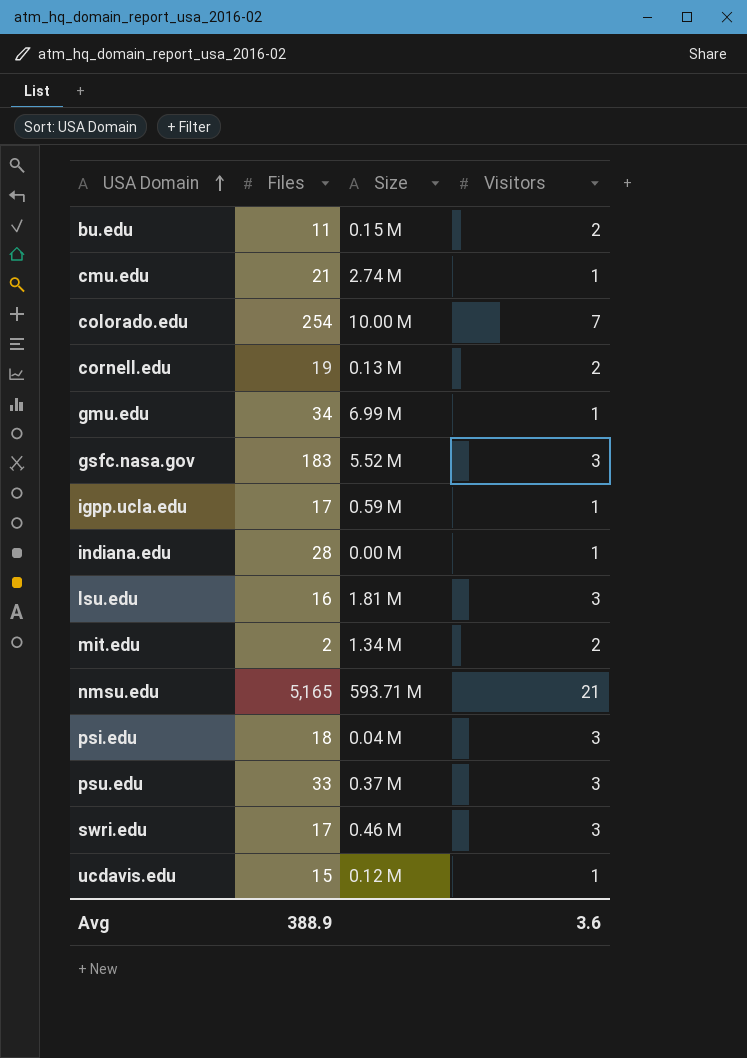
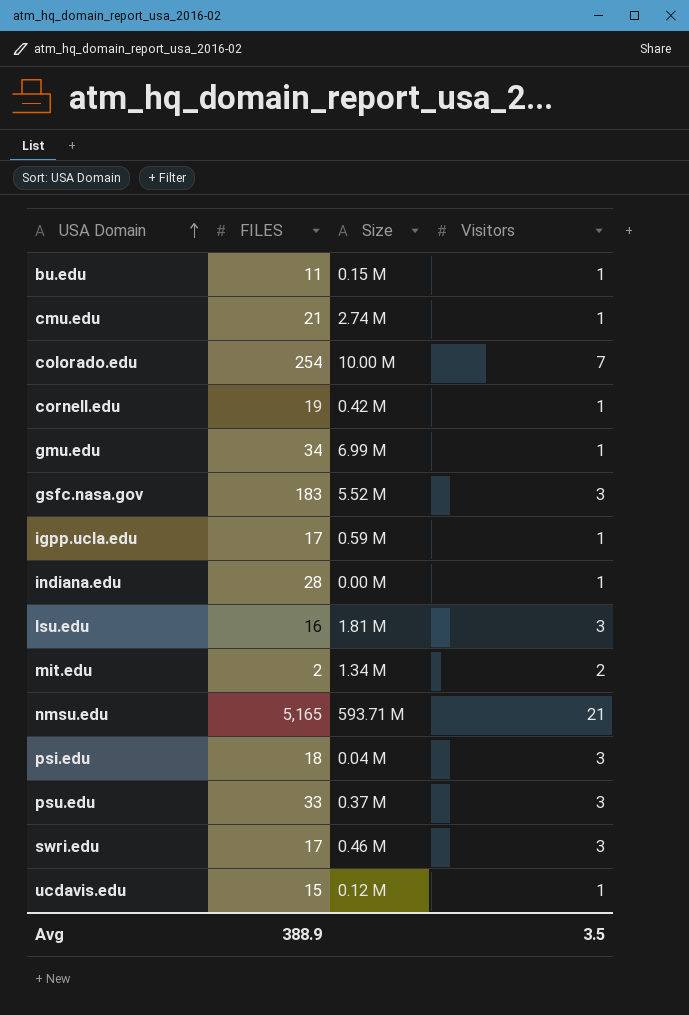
column name: Files -> FILES
bu.edu | Visitors: 2 -> 1
cornell.edu | Size: 0.13 M -> 0.42 M
cornell.edu | Visitors: 2 -> 1
Avg | Visitors: 3.6 -> 3.5

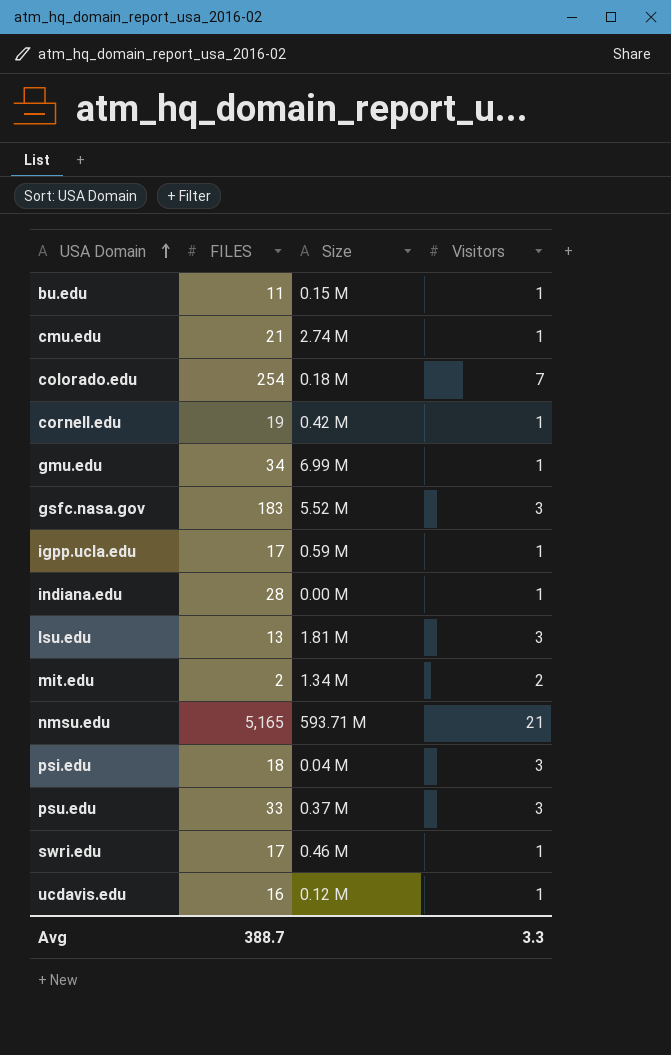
colorado.edu | Size: 10.00 M -> 0.18 M
lsu.edu | FILES: 16 -> 13
swri.edu | Visitors: 3 -> 1
ucdavis.edu | FILES: 15 -> 16
Avg | FILES: 388.9 -> 388.7
Avg | Visitors: 3.5 -> 3.3

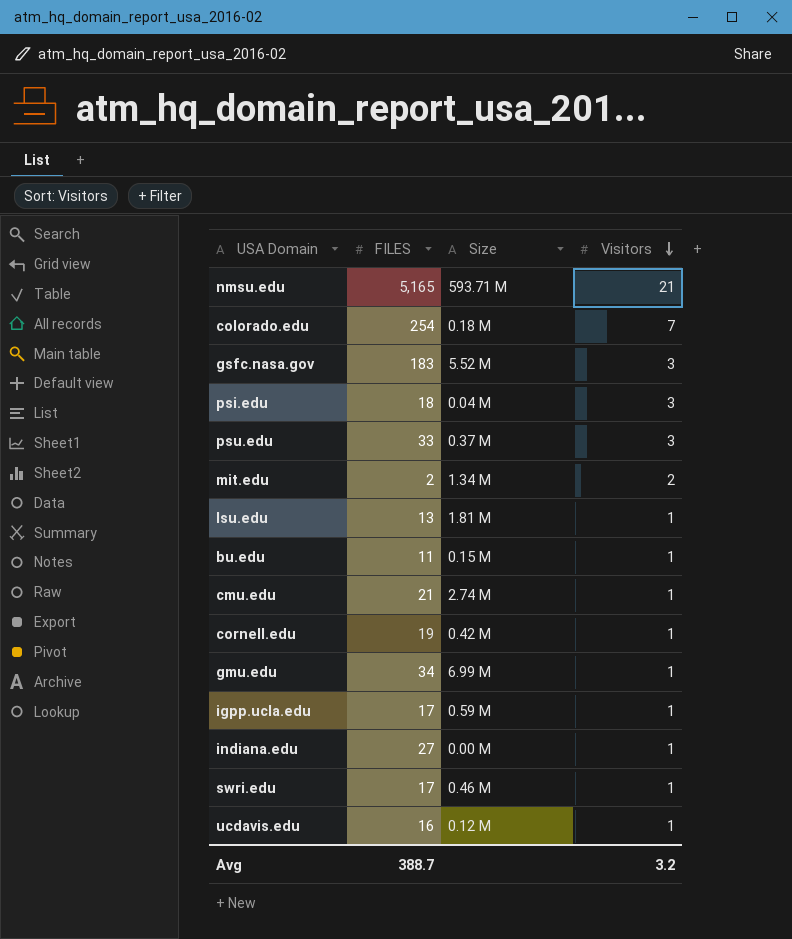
row order: USA Domain ascending -> Visitors descending
lsu.edu | Visitors: 3 -> 1
indiana.edu | FILES: 28 -> 27
Avg | Visitors: 3.3 -> 3.2

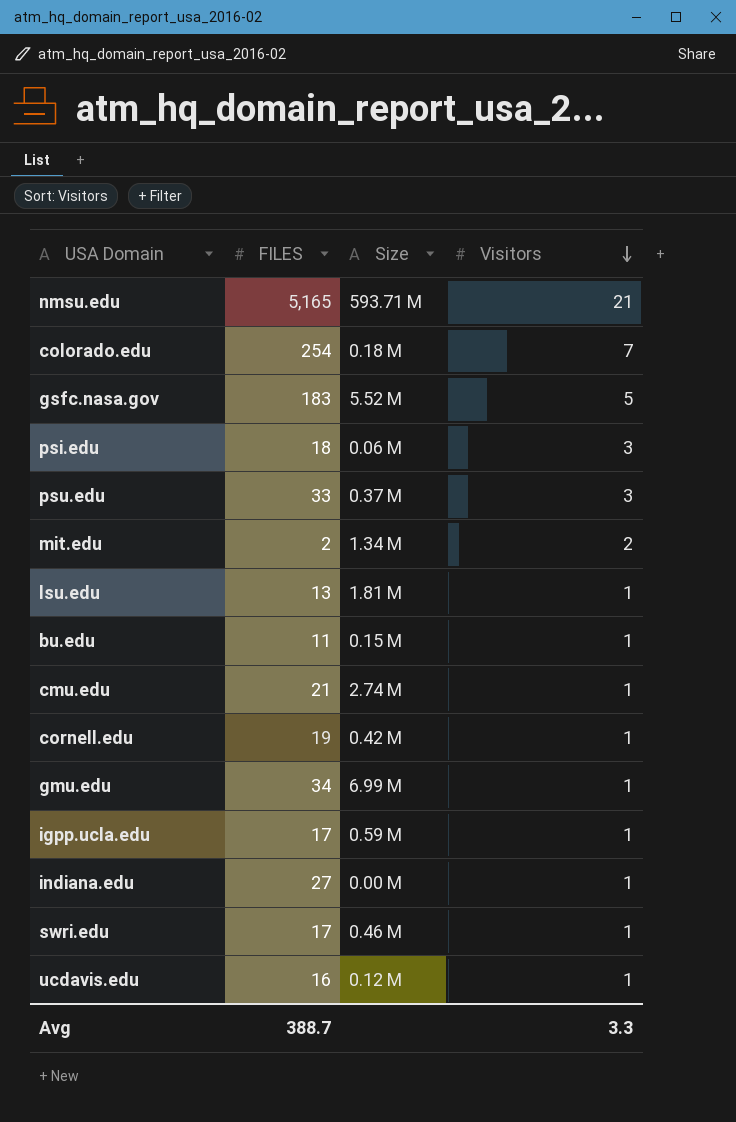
gsfc.nasa.gov | Visitors: 3 -> 5
psi.edu | Size: 0.04 M -> 0.06 M
Avg | Visitors: 3.2 -> 3.3

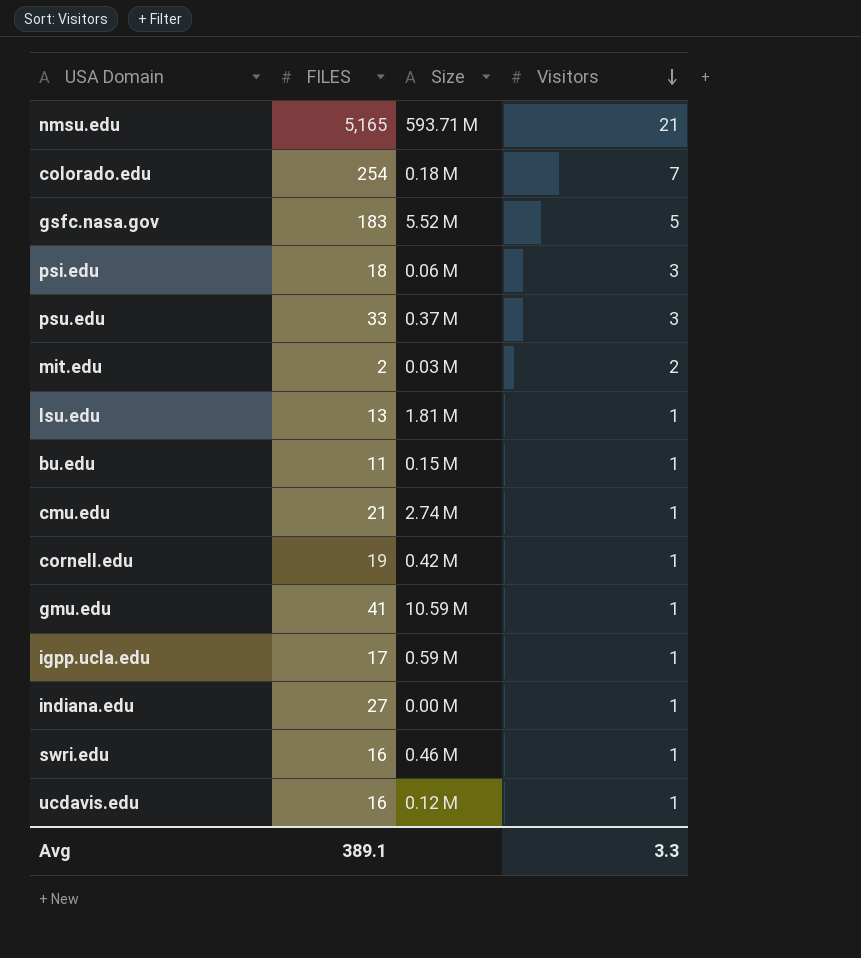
mit.edu | Size: 1.34 M -> 0.03 M
gmu.edu | FILES: 34 -> 41
gmu.edu | Size: 6.99 M -> 10.59 M
swri.edu | FILES: 17 -> 16
Avg | FILES: 388.7 -> 389.1

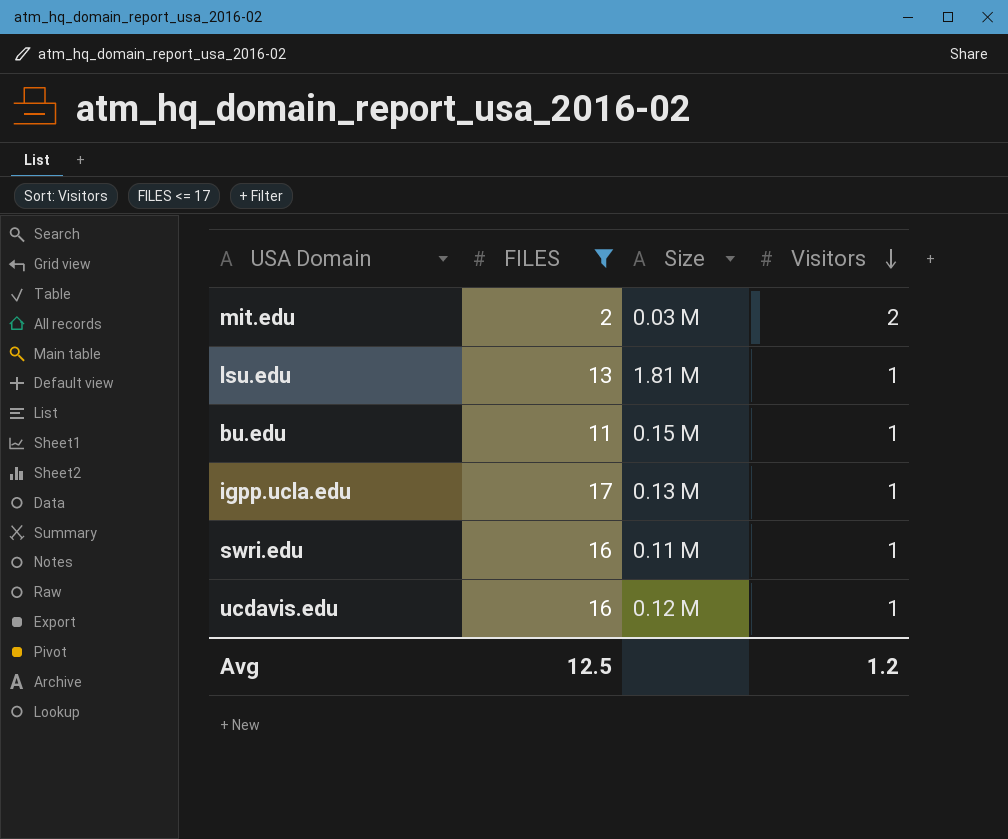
filter: none -> FILES <= 17
igpp.ucla.edu | Size: 0.59 M -> 0.13 M
swri.edu | Size: 0.46 M -> 0.11 M
Avg | FILES: 389.1 -> 12.5
Avg | Visitors: 3.3 -> 1.2

